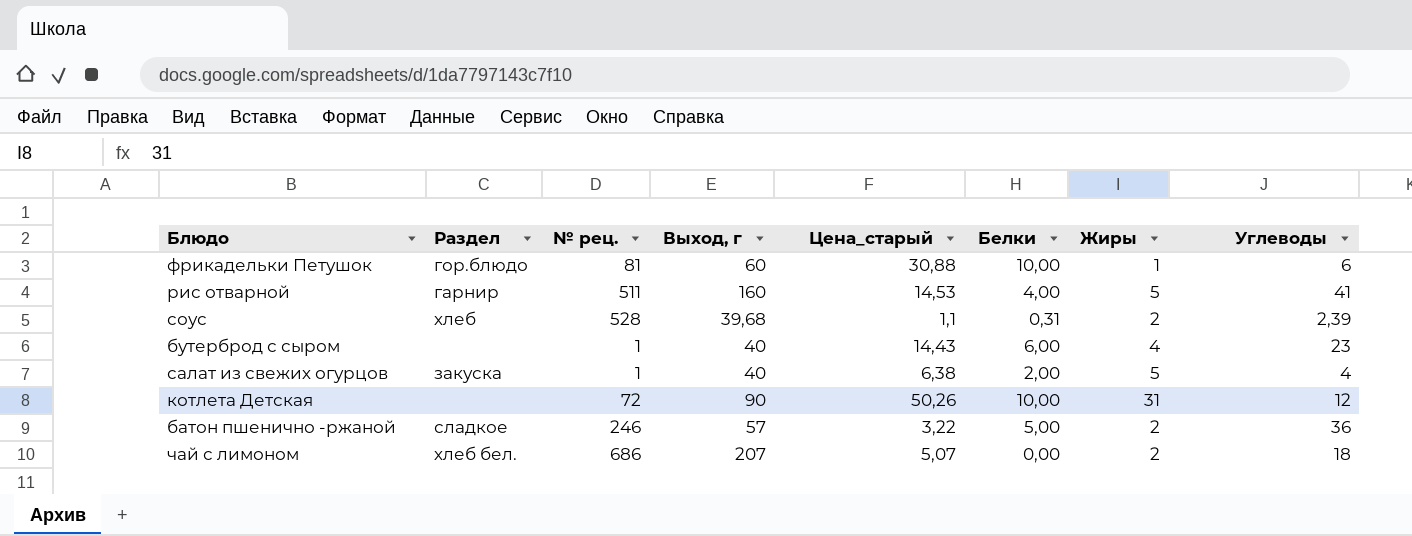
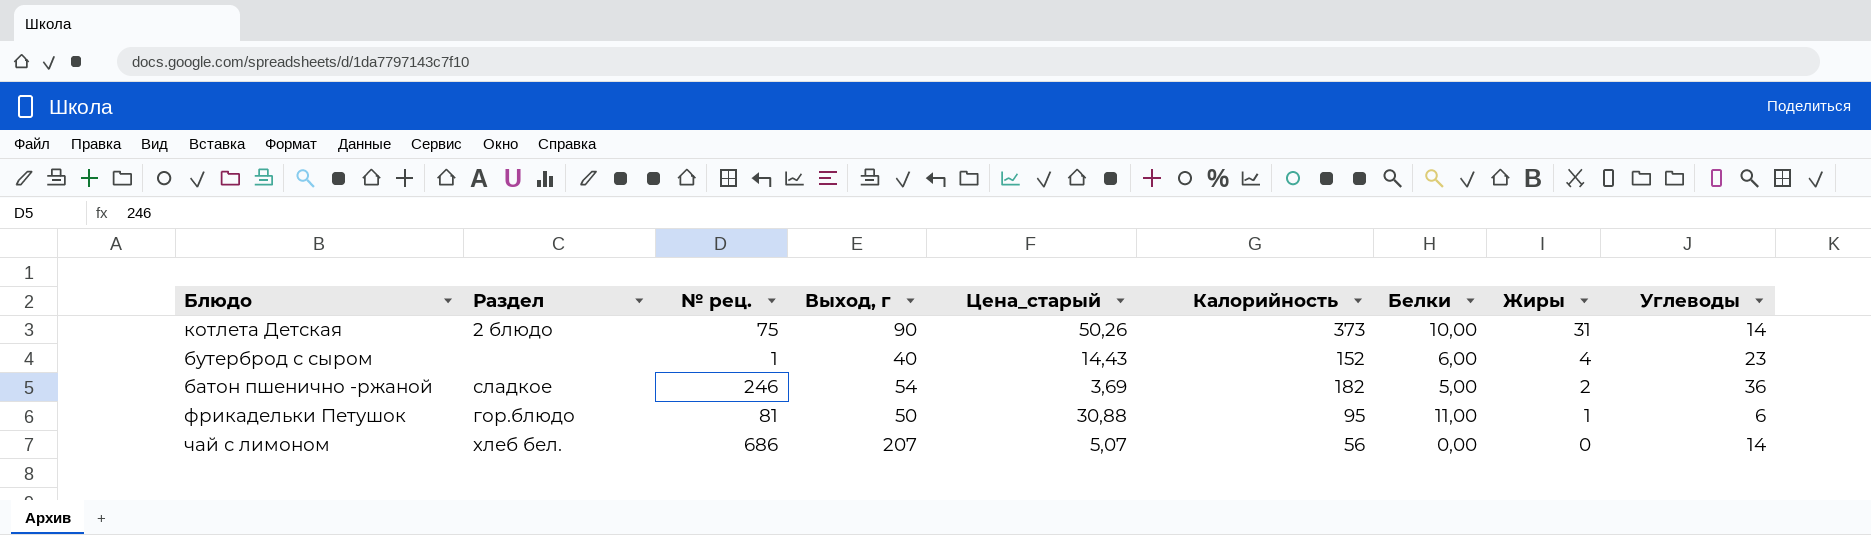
row order: none -> Жиры descending
column Калорийность | position: none -> 6
row рис отварной: гарнир | 511 | 160 | 14,53 | 4,00 | 5 | 41 -> none
row соус: хлеб | 528 | 39,68 | 1,1 | 0,31 | 2 | 2,39 -> none
row салат из свежих огурцов: закуска | 1 | 40 | 6,38 | 2,00 | 5 | 4 -> none
котлета Детская | Раздел: none -> 2 блюдо
котлета Детская | № рец.: 72 -> 75
котлета Детская | Углеводы: 12 -> 14
батон пшенично -ржаной | Выход, г: 57 -> 54
батон пшенично -ржаной | Цена_старый: 3,22 -> 3,69
фрикадельки Петушок | Выход, г: 60 -> 50
фрикадельки Петушок | Белки: 10,00 -> 11,00
чай с лимоном | Жиры: 2 -> 0
чай с лимоном | Углеводы: 18 -> 14

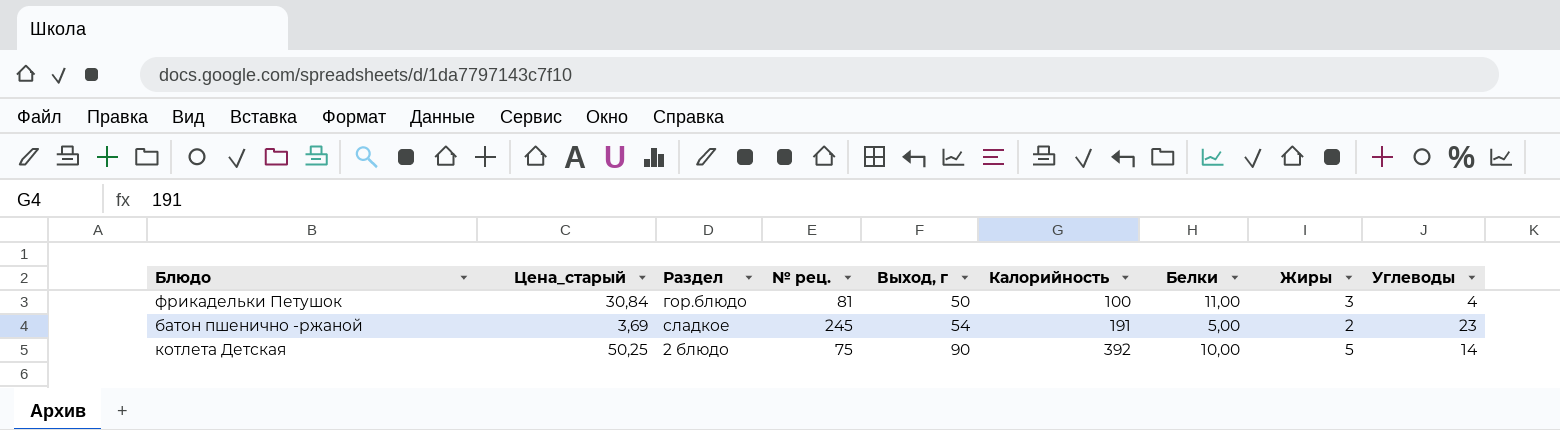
row order: Жиры descending -> Выход, г ascending
column Цена_старый | position: 5 -> 2
row бутерброд с сыром: none | 1 | 40 | 14,43 | 152 | 6,00 | 4 | 23 -> none
row чай с лимоном: хлеб бел. | 686 | 207 | 5,07 | 56 | 0,00 | 0 | 14 -> none
фрикадельки Петушок | Цена_старый: 30,88 -> 30,84
фрикадельки Петушок | Калорийность: 95 -> 100
фрикадельки Петушок | Жиры: 1 -> 3
фрикадельки Петушок | Углеводы: 6 -> 4
батон пшенично -ржаной | № рец.: 246 -> 245
батон пшенично -ржаной | Калорийность: 182 -> 191
батон пшенично -ржаной | Углеводы: 36 -> 23
котлета Детская | Цена_старый: 50,26 -> 50,25
котлета Детская | Калорийность: 373 -> 392
котлета Детская | Жиры: 31 -> 5

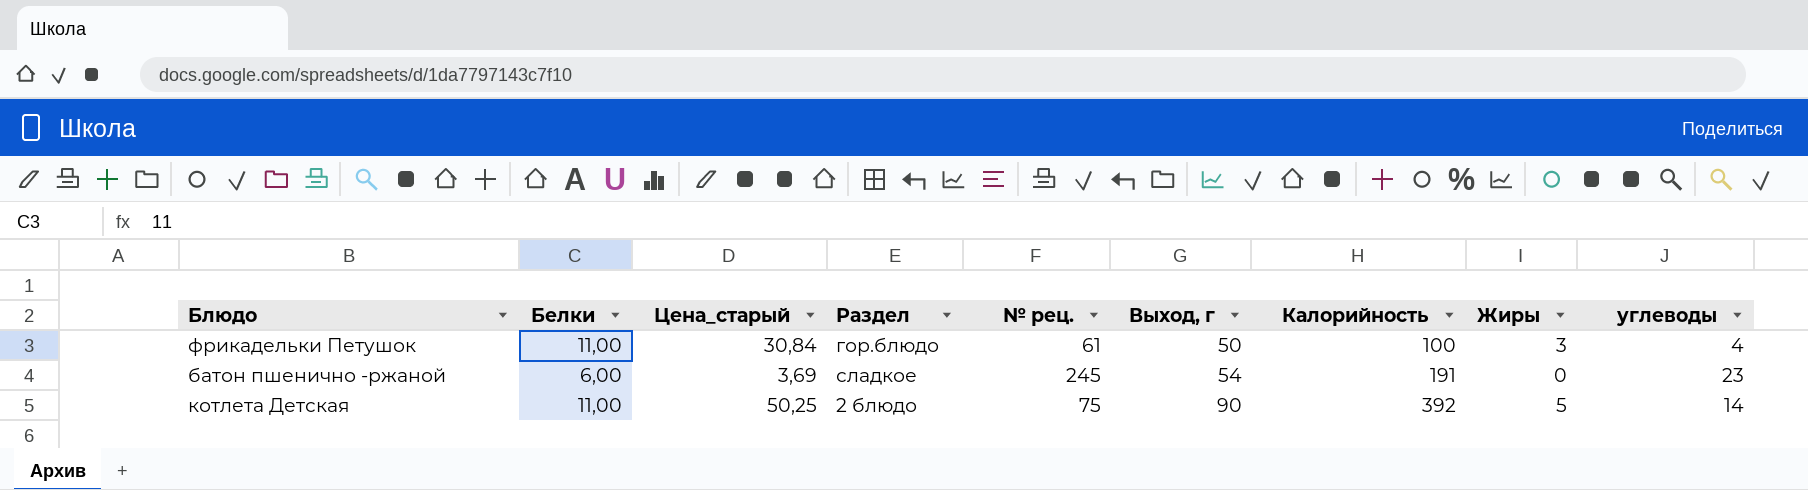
column Белки | position: 7 -> 2
column name: Углеводы -> углеводы
фрикадельки Петушок | № рец.: 81 -> 61
батон пшенично -ржаной | Белки: 5,00 -> 6,00
батон пшенично -ржаной | Жиры: 2 -> 0
котлета Детская | Белки: 10,00 -> 11,00

